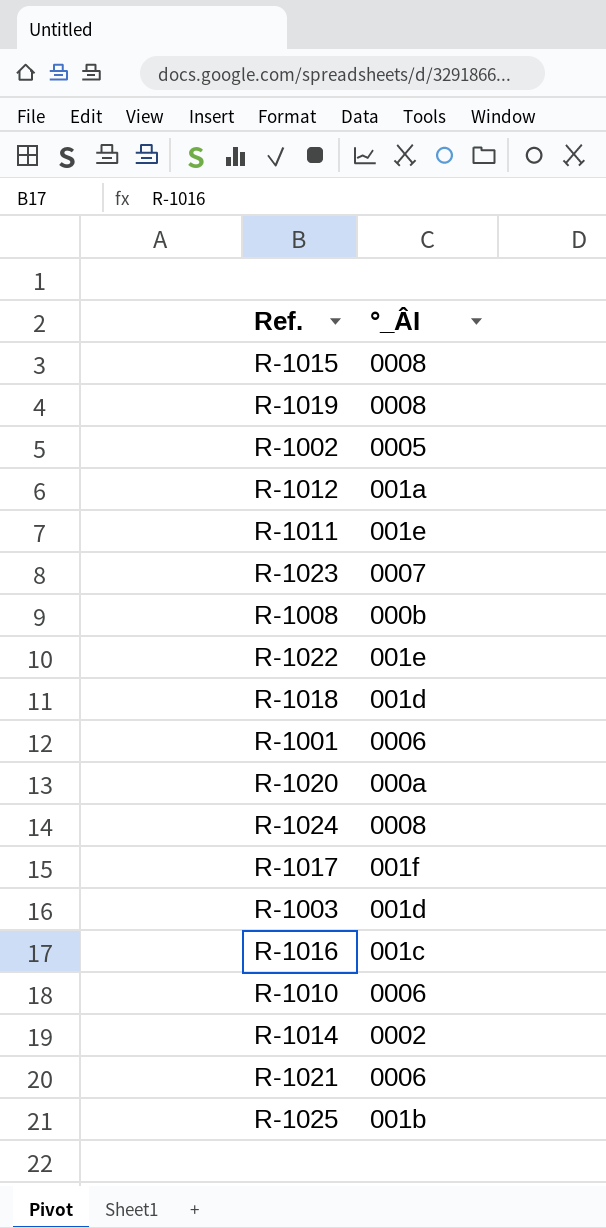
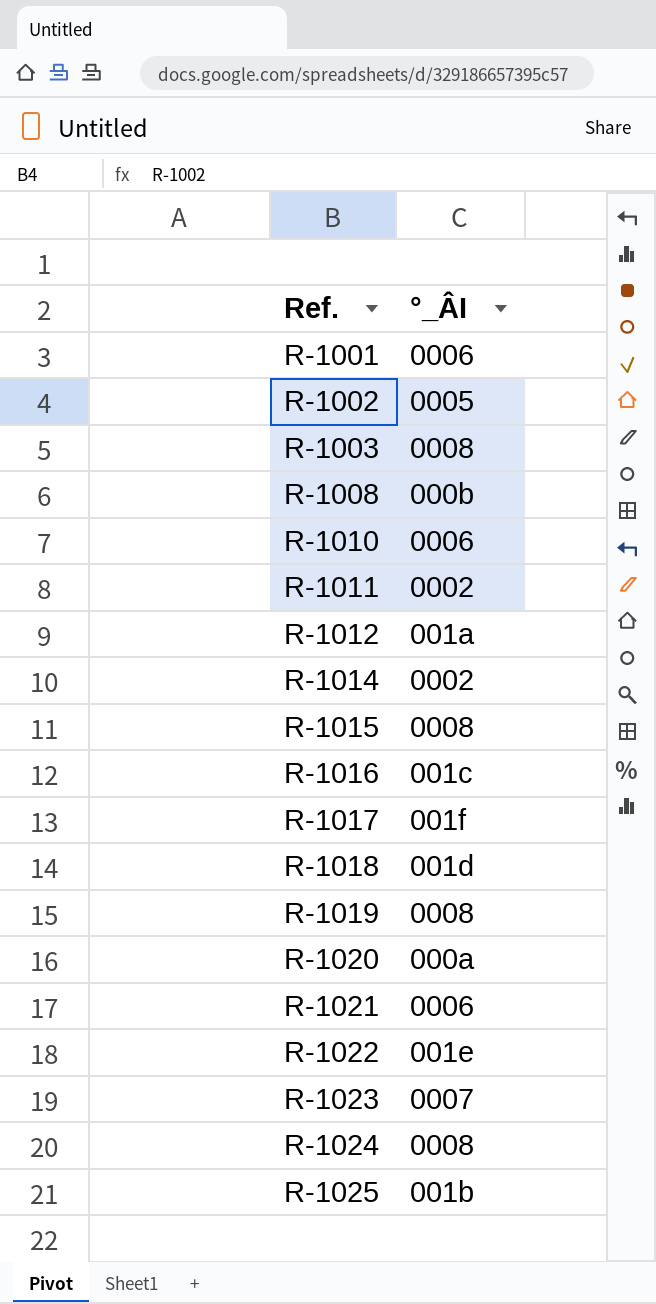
row order: none -> Ref. ascending
R-1003 | °_ÂI: 001d -> 0008
R-1011 | °_ÂI: 001e -> 0002

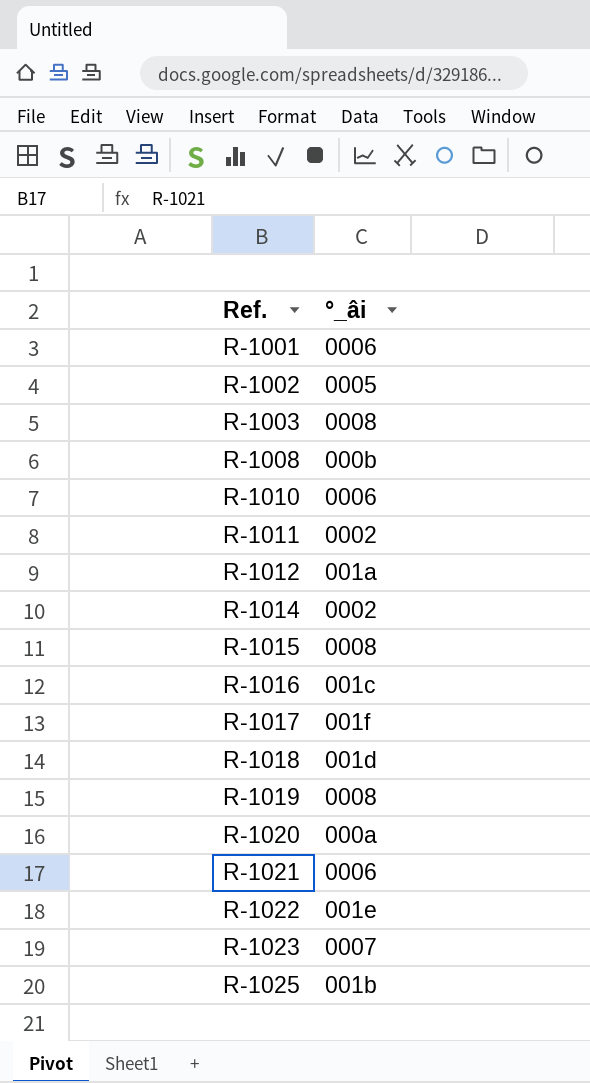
column name: °_ÂI -> °_âi
row R-1024: 0008 -> none

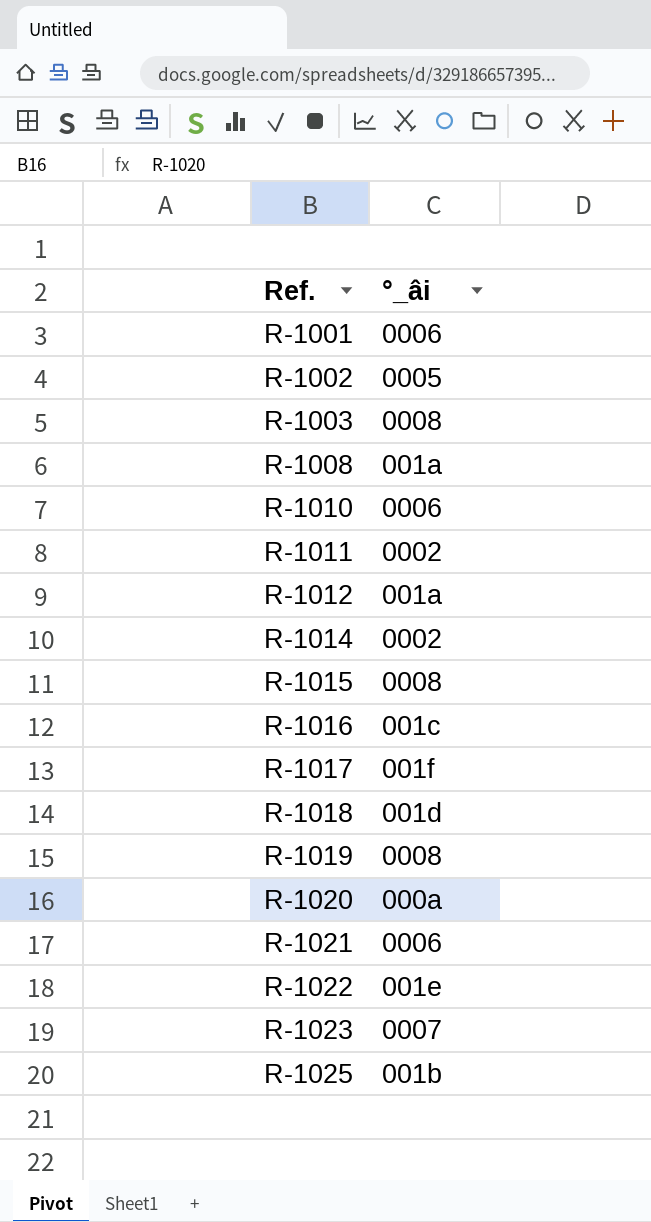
R-1008 | °_âi: 000b -> 001a

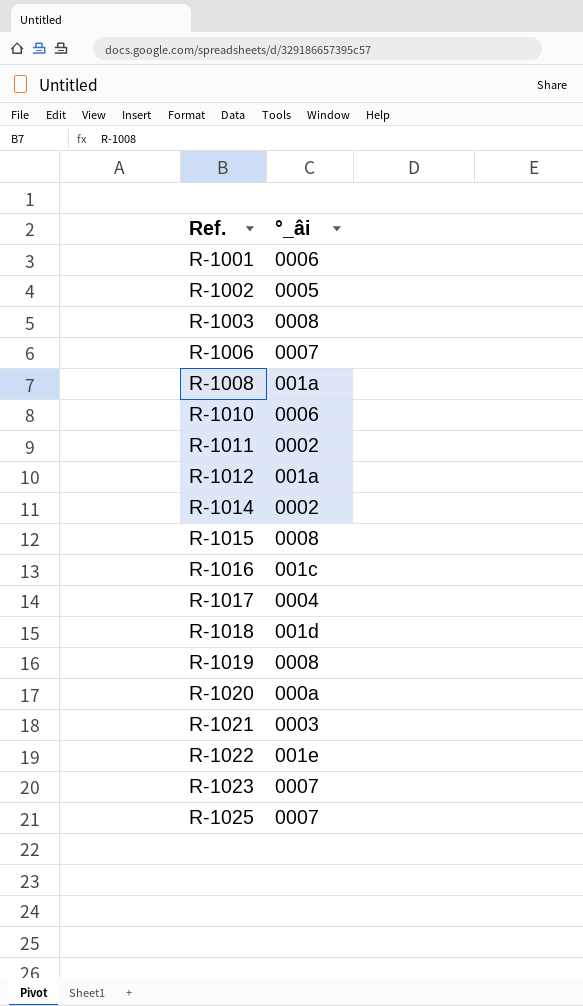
row R-1006: none -> 0007
R-1017 | °_âi: 001f -> 0004
R-1021 | °_âi: 0006 -> 0003
R-1025 | °_âi: 001b -> 0007

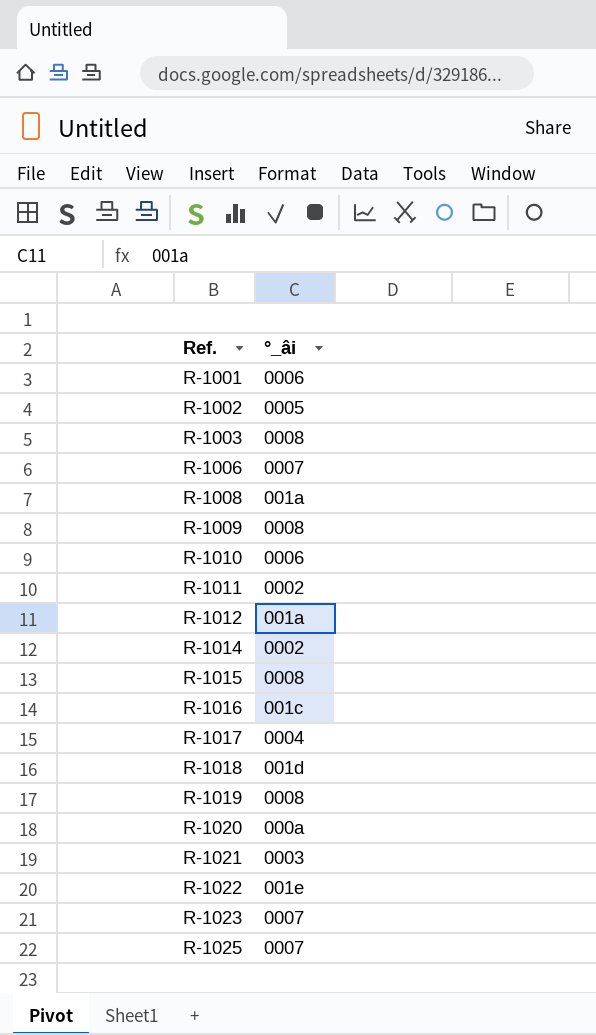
row R-1009: none -> 0008

